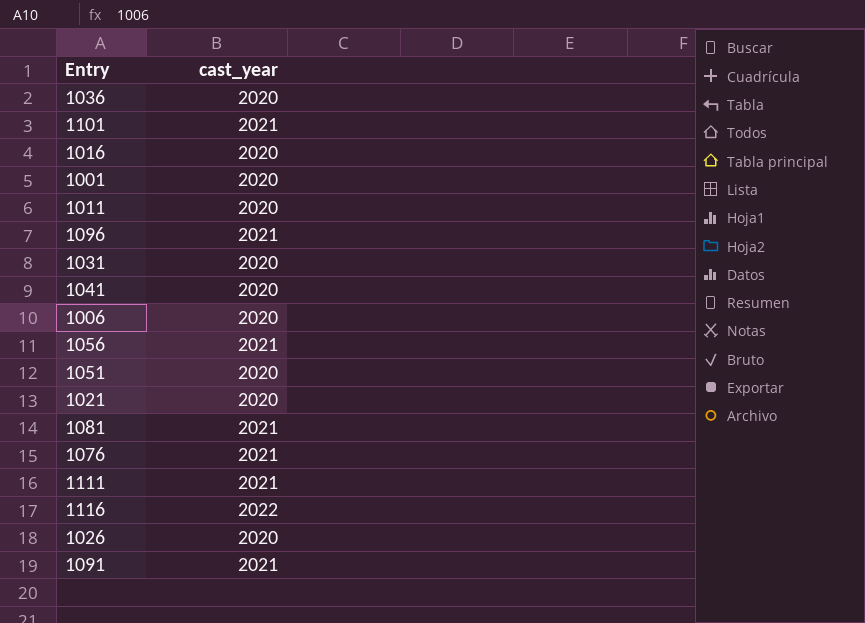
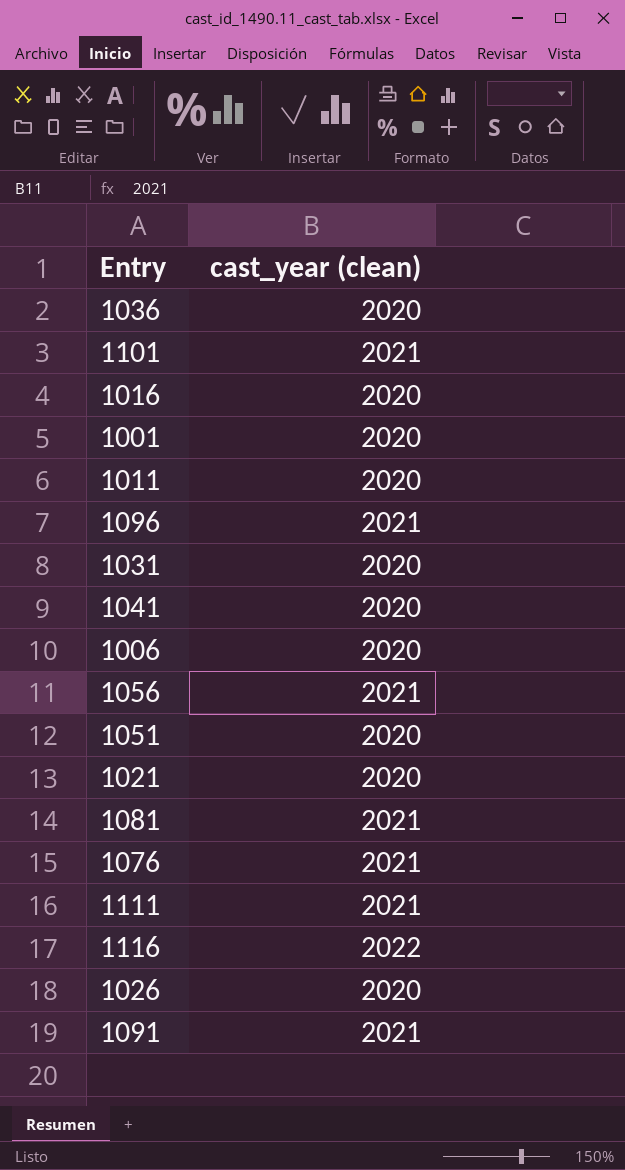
column name: cast_year -> cast_year (clean)

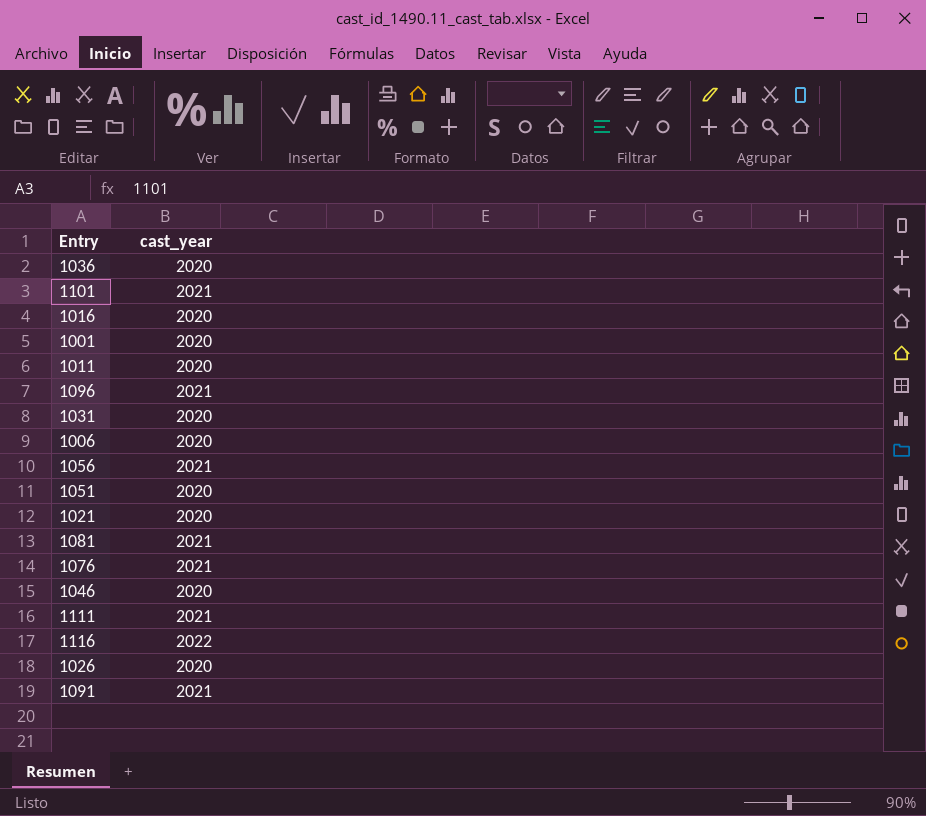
column name: cast_year (clean) -> cast_year
row 1041: 2020 -> none
row 1046: none -> 2020

